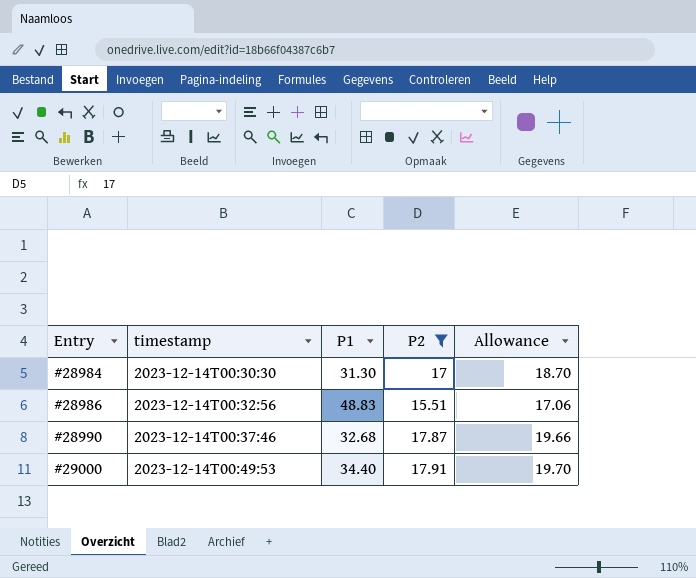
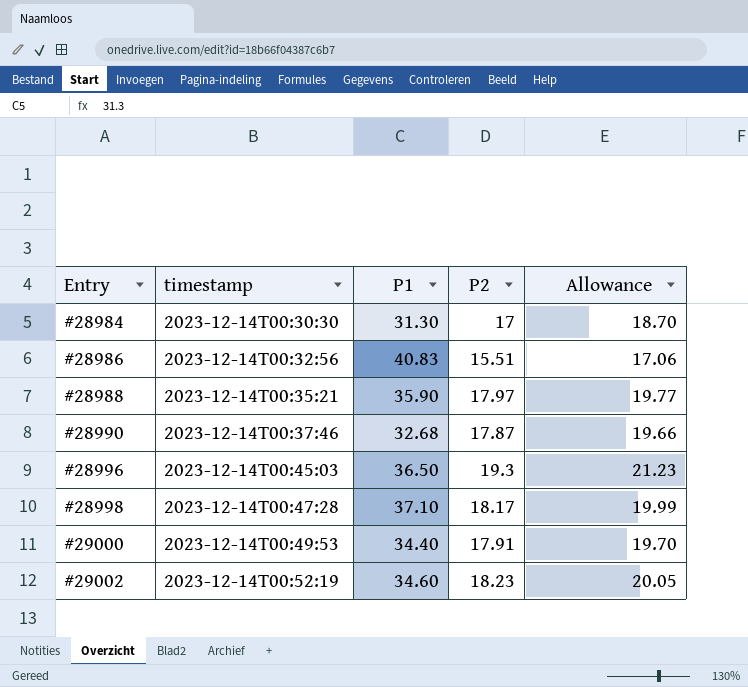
filter: P2 <= 17.91 -> none
#28986 | P1: 48.83 -> 40.83

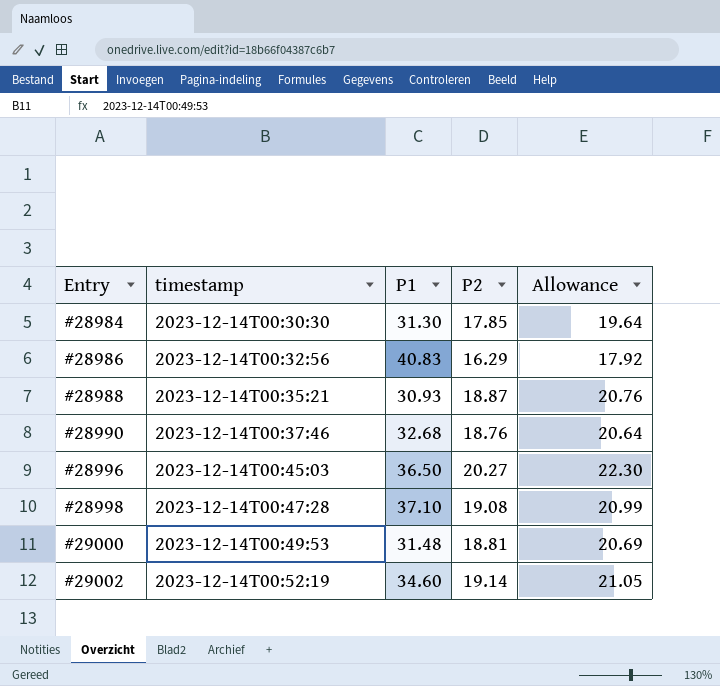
#28984 | P2: 17 -> 17.85
#28984 | Allowance: 18.70 -> 19.64
#28986 | P2: 15.51 -> 16.29
#28986 | Allowance: 17.06 -> 17.92
#28988 | P1: 35.90 -> 30.93
#28988 | P2: 17.97 -> 18.87
#28988 | Allowance: 19.77 -> 20.76
#28990 | P2: 17.87 -> 18.76
#28990 | Allowance: 19.66 -> 20.64
#28996 | P2: 19.3 -> 20.27
#28996 | Allowance: 21.23 -> 22.30
#28998 | P2: 18.17 -> 19.08
#28998 | Allowance: 19.99 -> 20.99
#29000 | P1: 34.40 -> 31.48
#29000 | P2: 17.91 -> 18.81
#29000 | Allowance: 19.70 -> 20.69
#29002 | P2: 18.23 -> 19.14
#29002 | Allowance: 20.05 -> 21.05

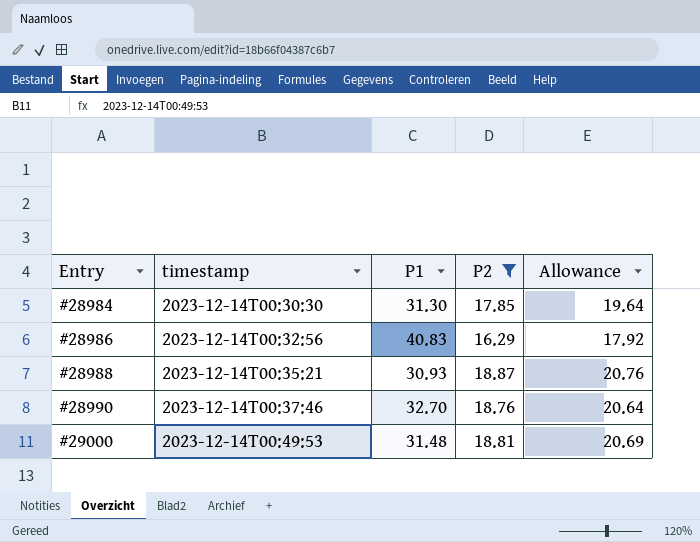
filter: none -> P2 <= 18.87
#28990 | P1: 32.68 -> 32.70

